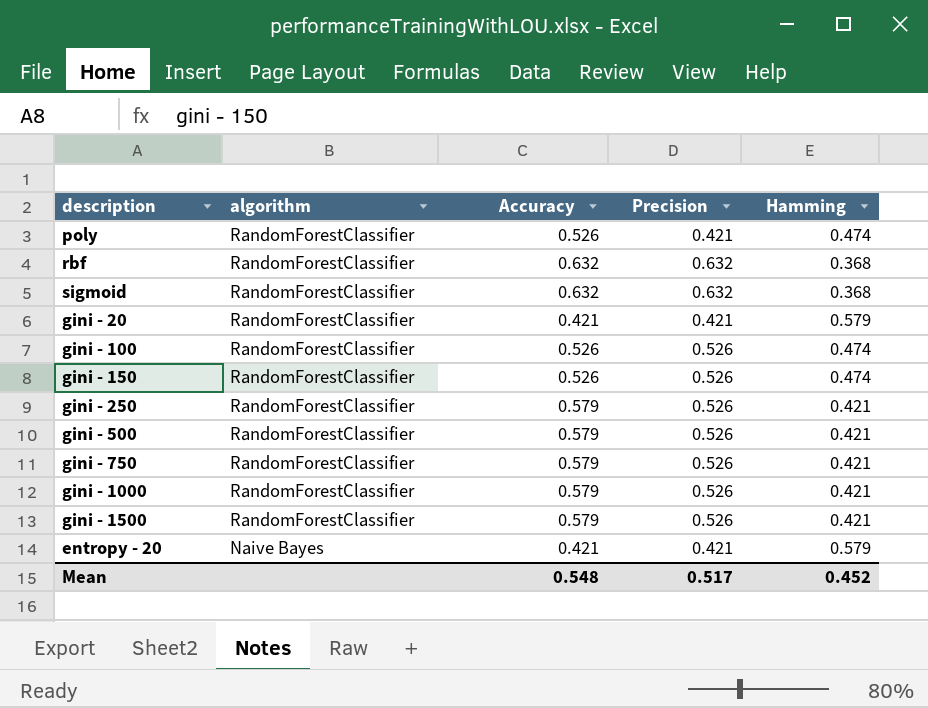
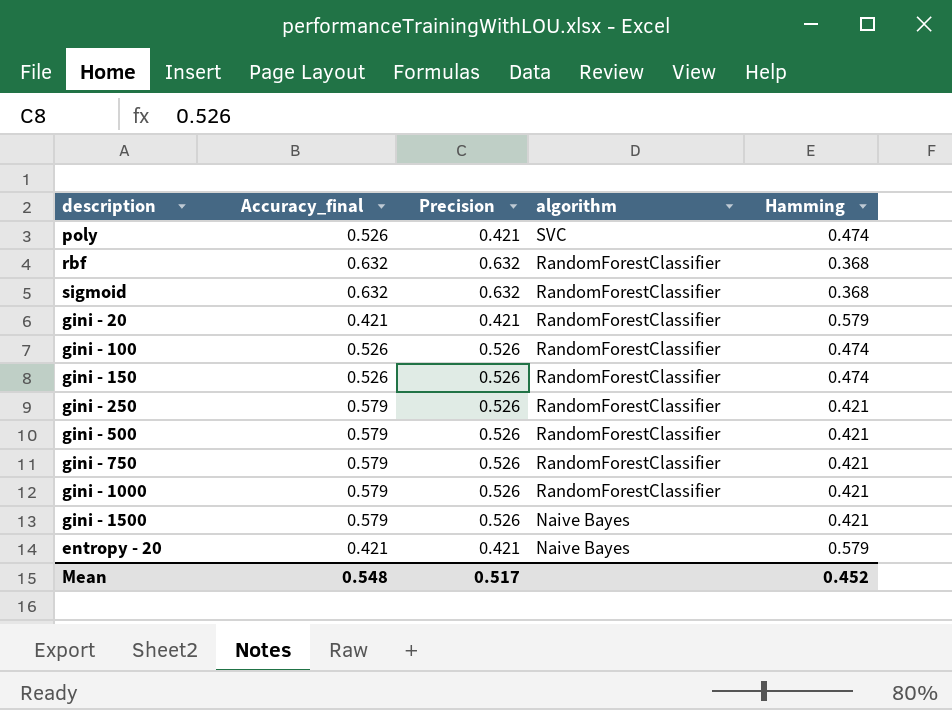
column name: Accuracy -> Accuracy_final
column algorithm | position: 2 -> 4
poly | algorithm: RandomForestClassifier -> SVC
gini - 1500 | algorithm: RandomForestClassifier -> Naive Bayes

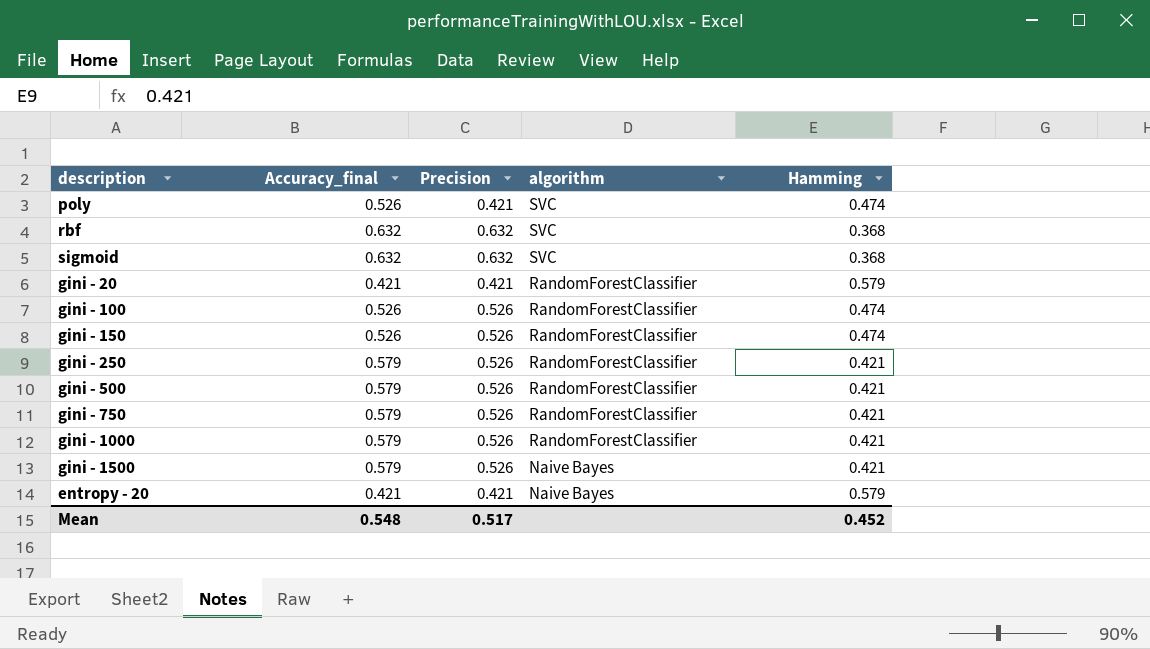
rbf | algorithm: RandomForestClassifier -> SVC
sigmoid | algorithm: RandomForestClassifier -> SVC

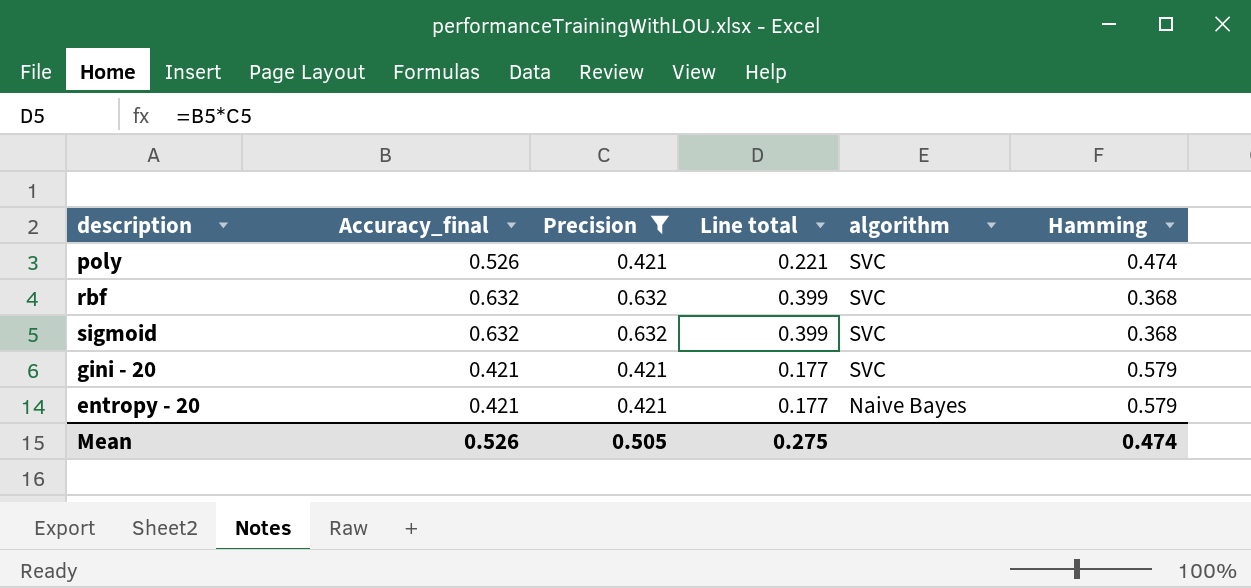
filter: none -> Precision != 0.526
column Line total | formula: none -> [Accuracy_final] * [Precision]
gini - 20 | algorithm: RandomForestClassifier -> SVC
Mean | Accuracy_final: 0.548 -> 0.526
Mean | Precision: 0.517 -> 0.505
Mean | Hamming: 0.452 -> 0.474

